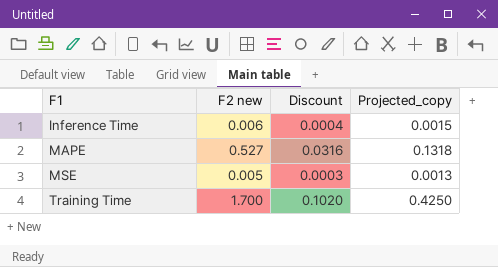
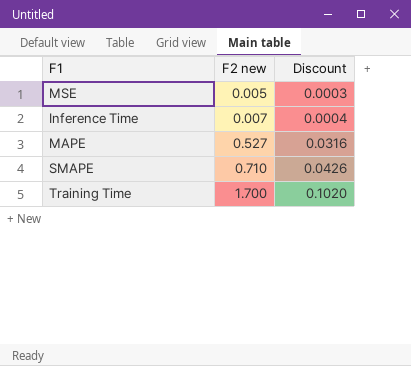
row order: F1 ascending -> F2 new ascending
column Projected_copy | formula: [F2 new] * 0.25 -> none
Inference Time | F2 new: 0.006 -> 0.007
row SMAPE: none -> 0.710 | 0.0426

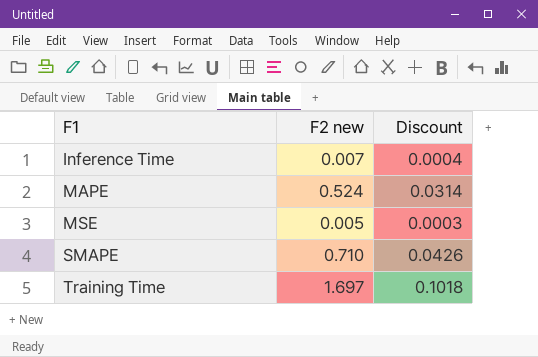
row order: F2 new ascending -> F1 ascending
MAPE | F2 new: 0.527 -> 0.524
MAPE | Discount: 0.0316 -> 0.0314
Training Time | F2 new: 1.700 -> 1.697
Training Time | Discount: 0.1020 -> 0.1018

